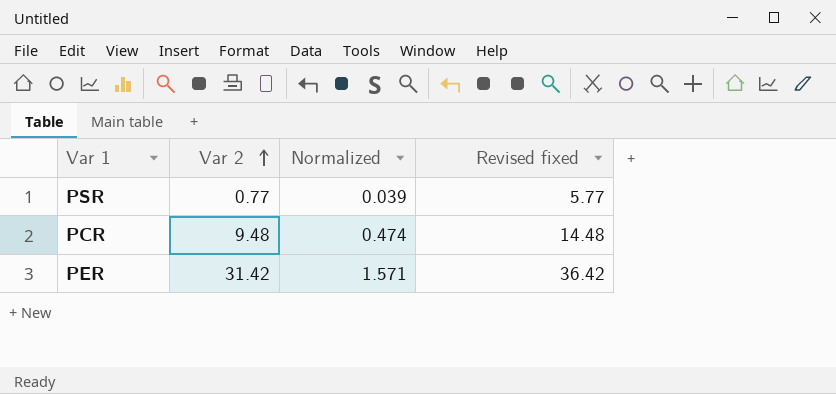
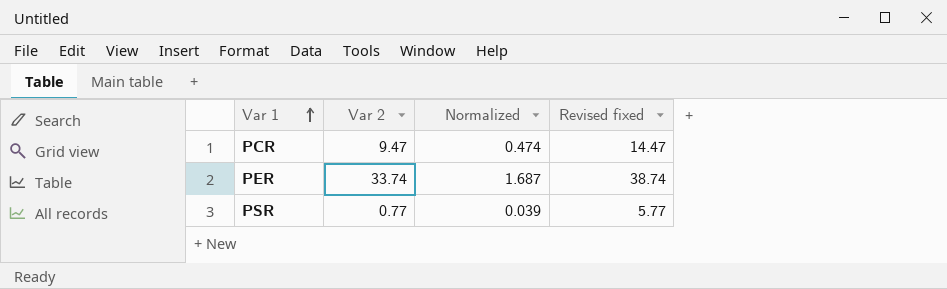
row order: Var 2 ascending -> Var 1 ascending
PCR | Var 2: 9.48 -> 9.47
PCR | Revised fixed: 14.48 -> 14.47
PER | Var 2: 31.42 -> 33.74
PER | Normalized: 1.571 -> 1.687
PER | Revised fixed: 36.42 -> 38.74

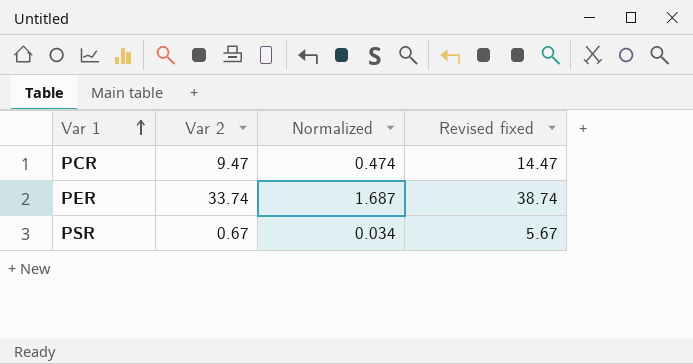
PSR | Var 2: 0.77 -> 0.67
PSR | Normalized: 0.039 -> 0.034
PSR | Revised fixed: 5.77 -> 5.67

